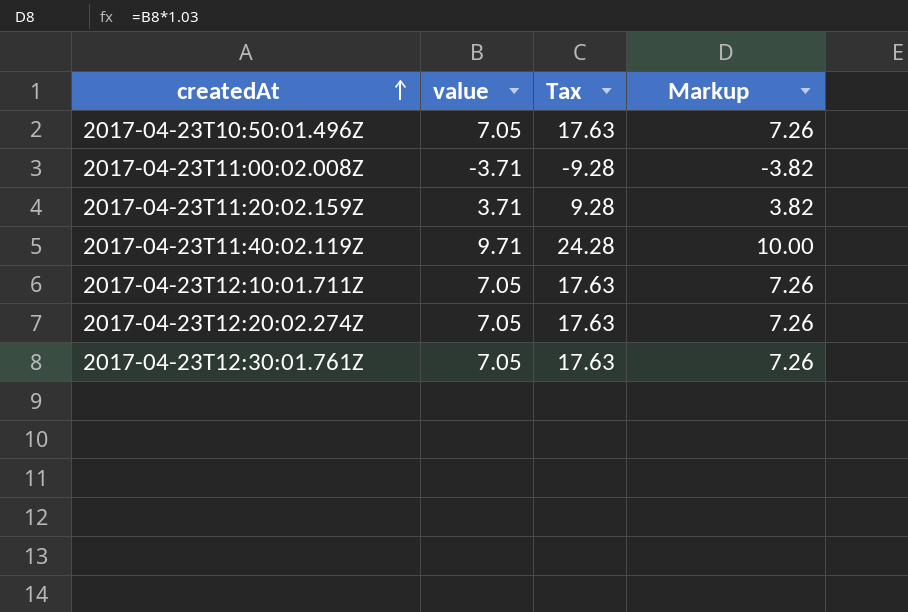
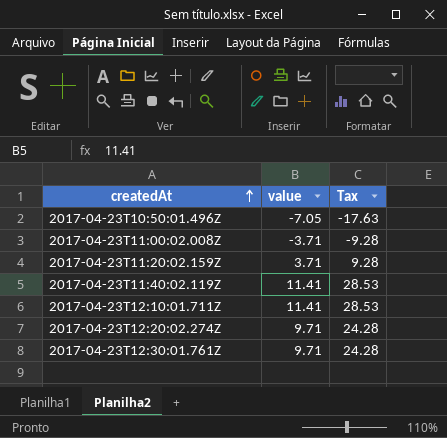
column Markup | formula: [value] * 1.03 -> none
2017-04-23T10:50:01.496Z | value: 7.05 -> -7.05
2017-04-23T10:50:01.496Z | Tax: 17.63 -> -17.63
2017-04-23T11:40:02.119Z | value: 9.71 -> 11.41
2017-04-23T11:40:02.119Z | Tax: 24.28 -> 28.53
2017-04-23T12:10:01.711Z | value: 7.05 -> 11.41
2017-04-23T12:10:01.711Z | Tax: 17.63 -> 28.53
2017-04-23T12:20:02.274Z | value: 7.05 -> 9.71
2017-04-23T12:20:02.274Z | Tax: 17.63 -> 24.28
2017-04-23T12:30:01.761Z | value: 7.05 -> 9.71
2017-04-23T12:30:01.761Z | Tax: 17.63 -> 24.28

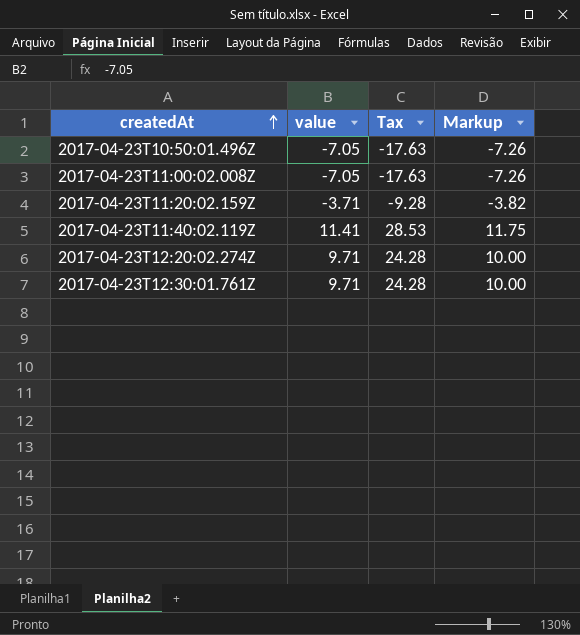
column Markup | formula: none -> [value] * 1.03
row 2017-04-23T12:10:01.711Z: 11.41 | 28.53 -> none
2017-04-23T11:00:02.008Z | value: -3.71 -> -7.05
2017-04-23T11:00:02.008Z | Tax: -9.28 -> -17.63
2017-04-23T11:20:02.159Z | value: 3.71 -> -3.71
2017-04-23T11:20:02.159Z | Tax: 9.28 -> -9.28

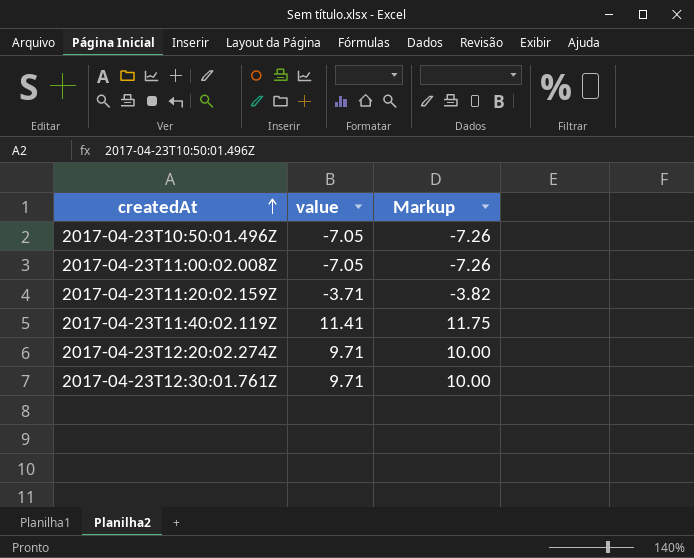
column Tax | formula: [value] * 2.5 -> none

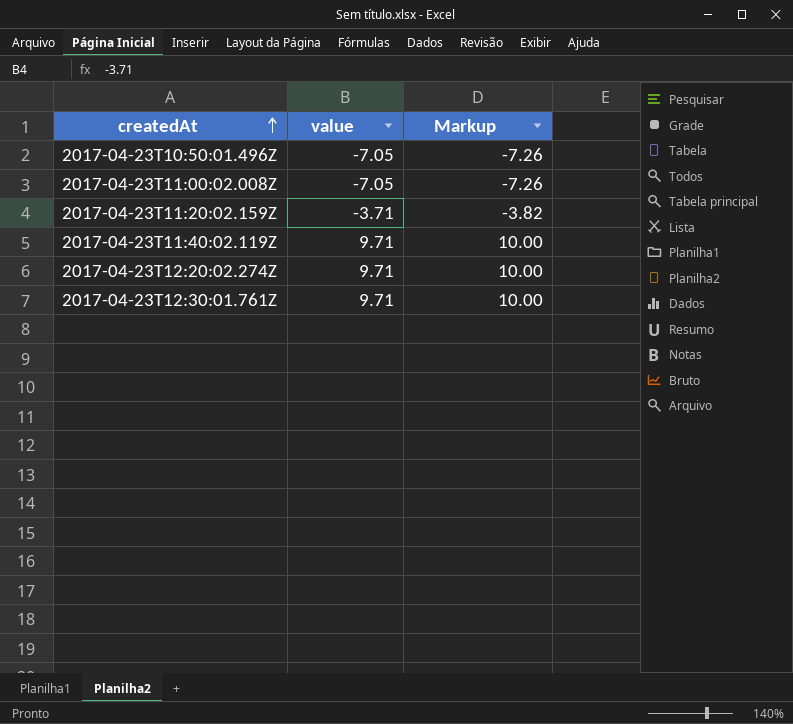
2017-04-23T11:40:02.119Z | value: 11.41 -> 9.71
2017-04-23T11:40:02.119Z | Markup: 11.75 -> 10.00

